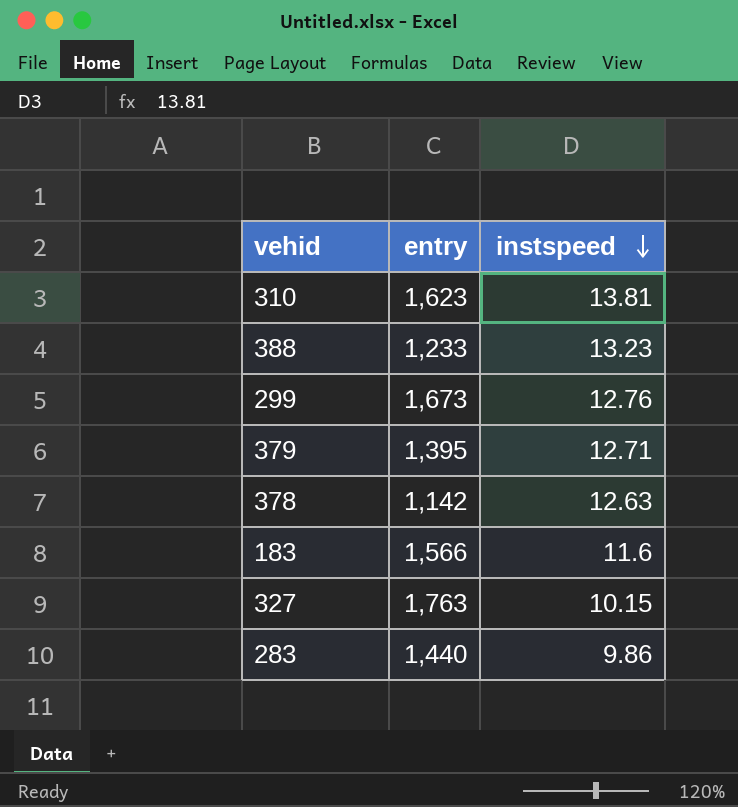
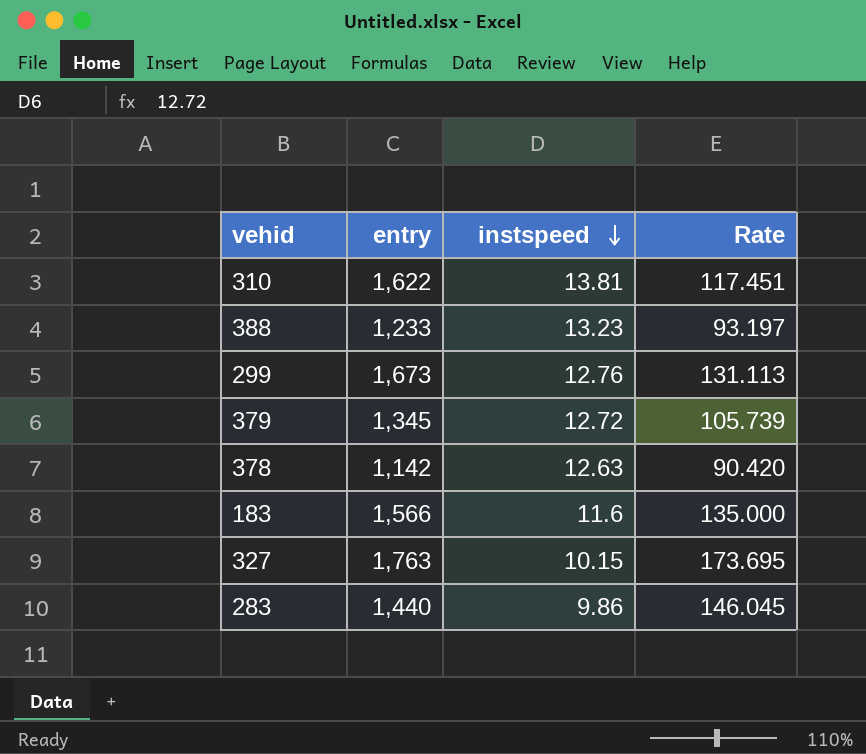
column Rate | formula: none -> [entry] / [instspeed]
310 | entry: 1,623 -> 1,622
379 | entry: 1,395 -> 1,345
379 | instspeed: 12.71 -> 12.72

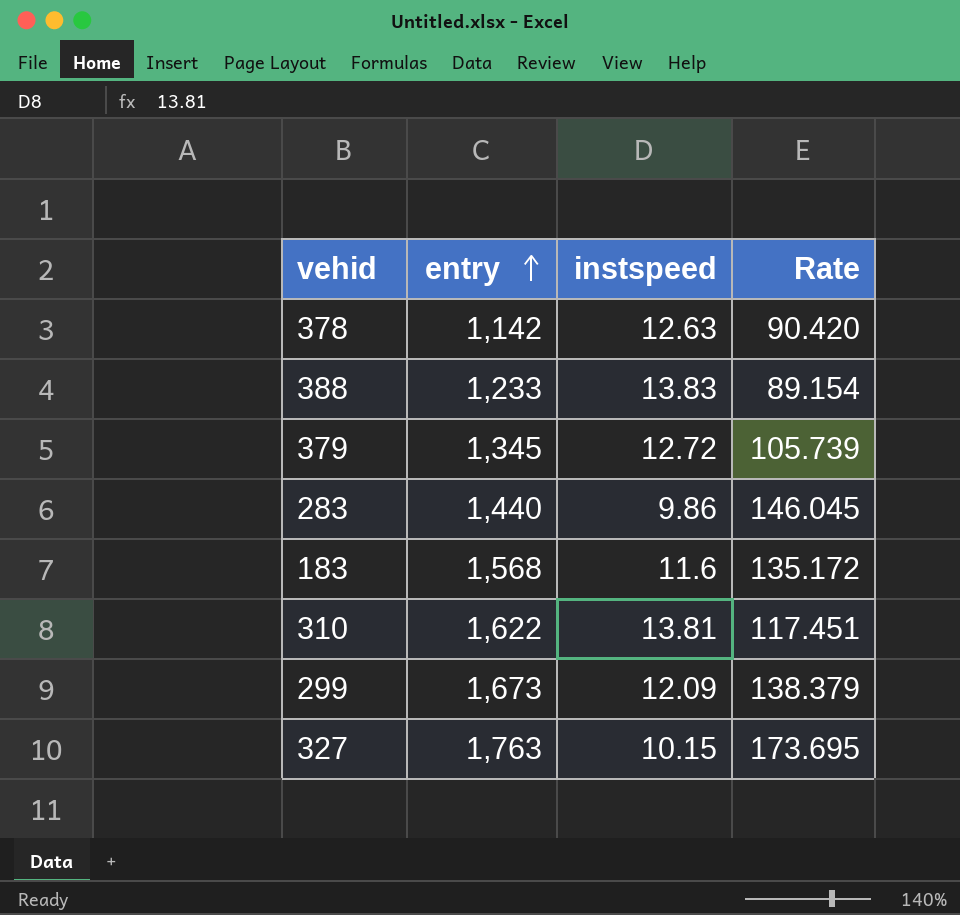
row order: instspeed descending -> entry ascending
388 | instspeed: 13.23 -> 13.83
388 | Rate: 93.197 -> 89.154
183 | entry: 1,566 -> 1,568
183 | Rate: 135.000 -> 135.172
299 | instspeed: 12.76 -> 12.09
299 | Rate: 131.113 -> 138.379

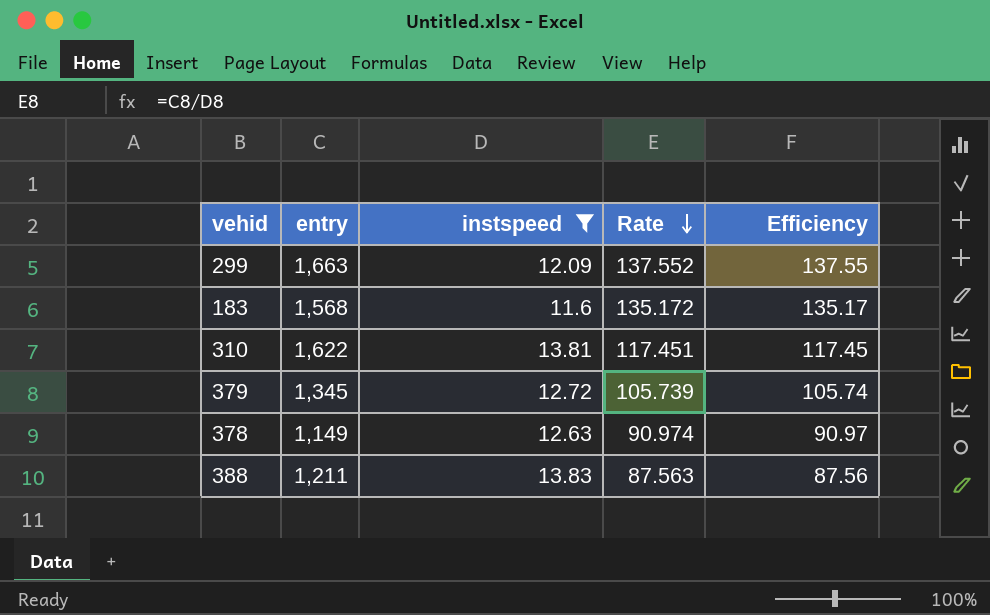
filter: none -> instspeed >= 11.6
row order: entry ascending -> Rate descending
column Efficiency | formula: none -> [entry] / [instspeed]
299 | entry: 1,673 -> 1,663
299 | Rate: 138.379 -> 137.552
378 | entry: 1,142 -> 1,149
378 | Rate: 90.420 -> 90.974
388 | entry: 1,233 -> 1,211
388 | Rate: 89.154 -> 87.563

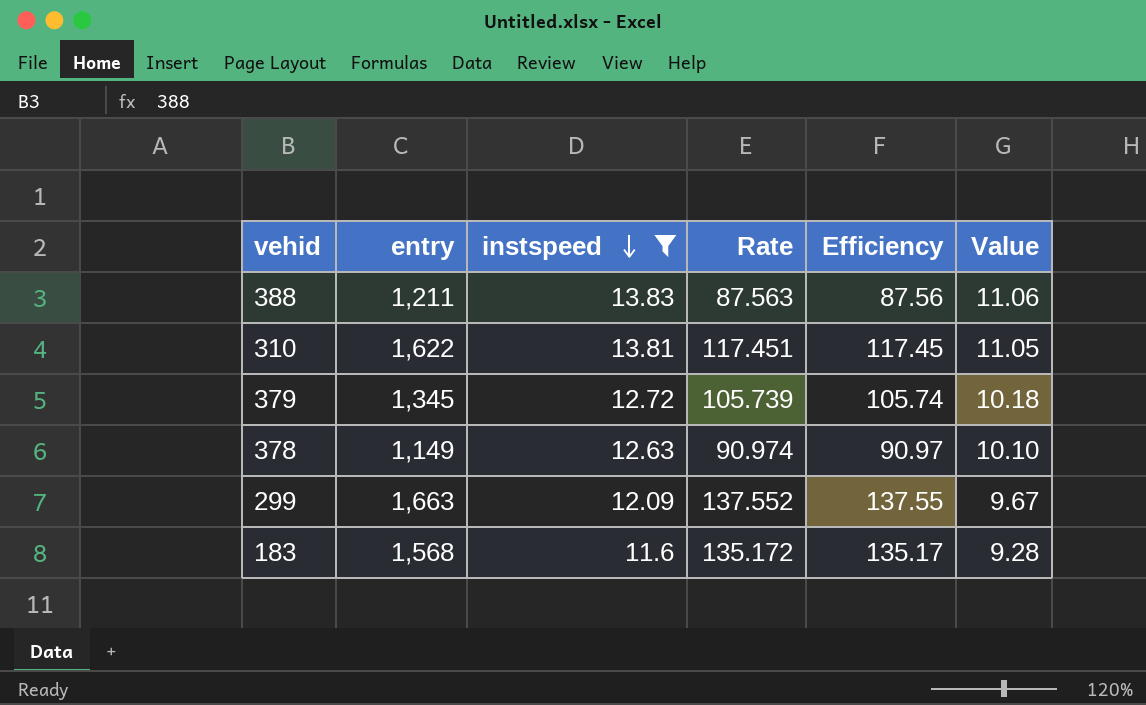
row order: Rate descending -> instspeed descending
column Value | formula: none -> [instspeed] * 0.8

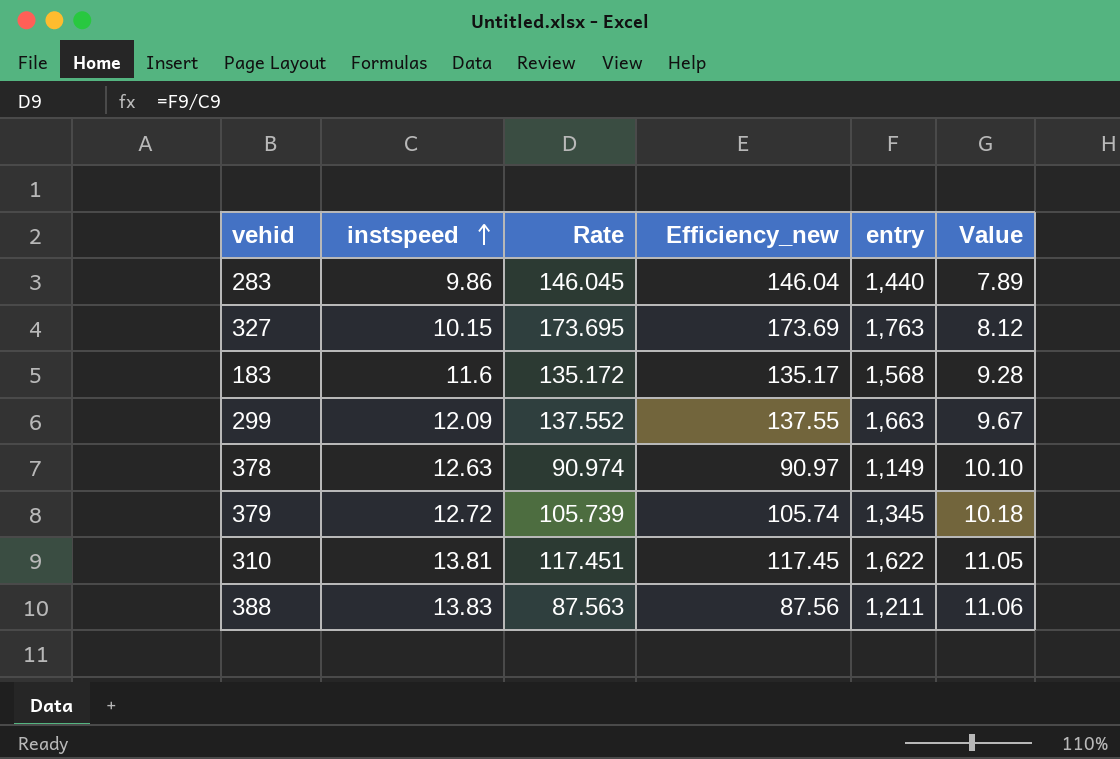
filter: instspeed >= 11.6 -> none
row order: instspeed descending -> instspeed ascending
column name: Efficiency -> Efficiency_new
column entry | position: 2 -> 5

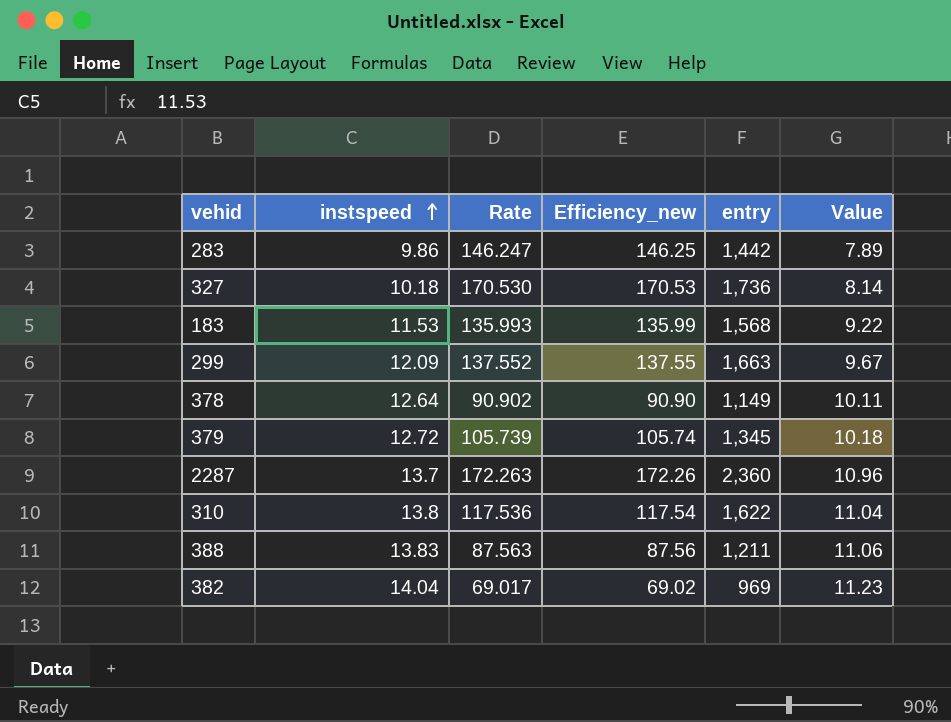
283 | Rate: 146.045 -> 146.247
283 | Efficiency_new: 146.04 -> 146.25
283 | entry: 1,440 -> 1,442
327 | instspeed: 10.15 -> 10.18
327 | Rate: 173.695 -> 170.530
327 | Efficiency_new: 173.69 -> 170.53
327 | entry: 1,763 -> 1,736
327 | Value: 8.12 -> 8.14
183 | instspeed: 11.6 -> 11.53
183 | Rate: 135.172 -> 135.993
183 | Efficiency_new: 135.17 -> 135.99
183 | Value: 9.28 -> 9.22
378 | instspeed: 12.63 -> 12.64
378 | Rate: 90.974 -> 90.902
378 | Efficiency_new: 90.97 -> 90.90
378 | Value: 10.10 -> 10.11
row 2287: none -> 13.7 | 172.263 | 172.26 | 2,360 | 10.96
310 | instspeed: 13.81 -> 13.8
310 | Rate: 117.451 -> 117.536
310 | Efficiency_new: 117.45 -> 117.54
310 | Value: 11.05 -> 11.04
row 382: none -> 14.04 | 69.017 | 69.02 | 969 | 11.23

